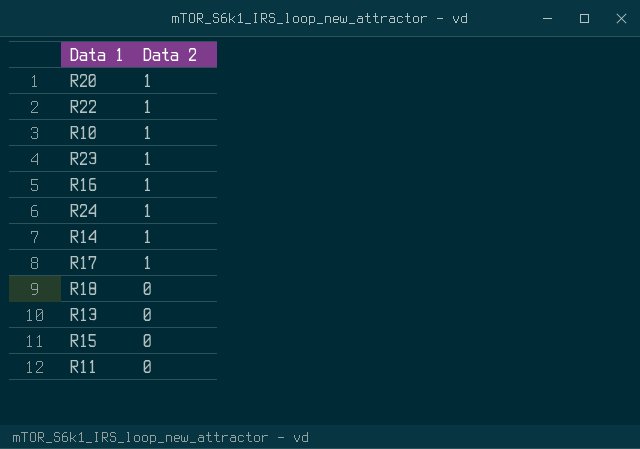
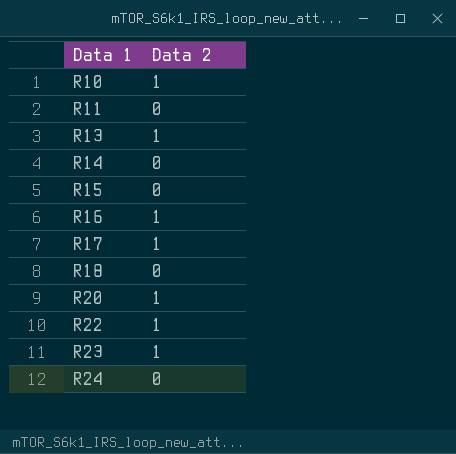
row order: Data 2 descending -> Data 1 ascending
R13 | Data 2: 0 -> 1
R14 | Data 2: 1 -> 0
R24 | Data 2: 1 -> 0

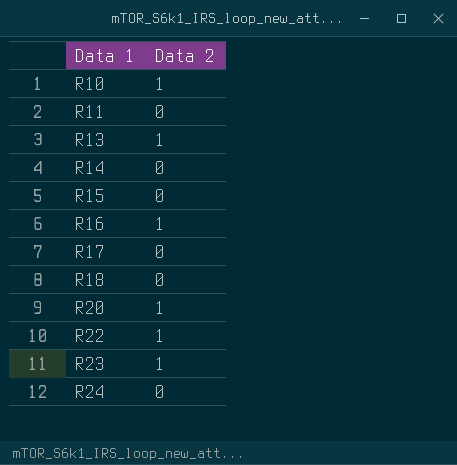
R17 | Data 2: 1 -> 0

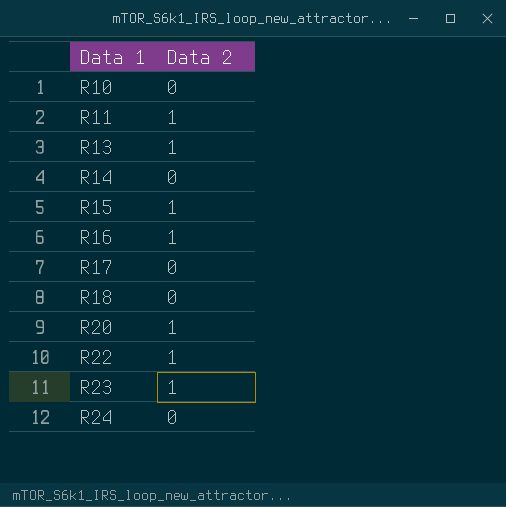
R10 | Data 2: 1 -> 0
R11 | Data 2: 0 -> 1
R15 | Data 2: 0 -> 1

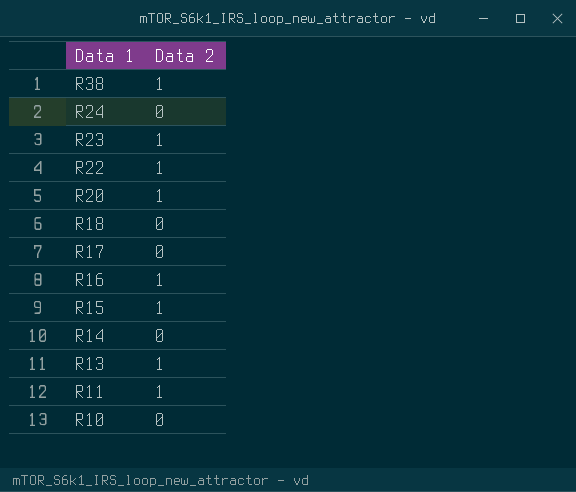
row order: Data 1 ascending -> Data 1 descending
row R38: none -> 1

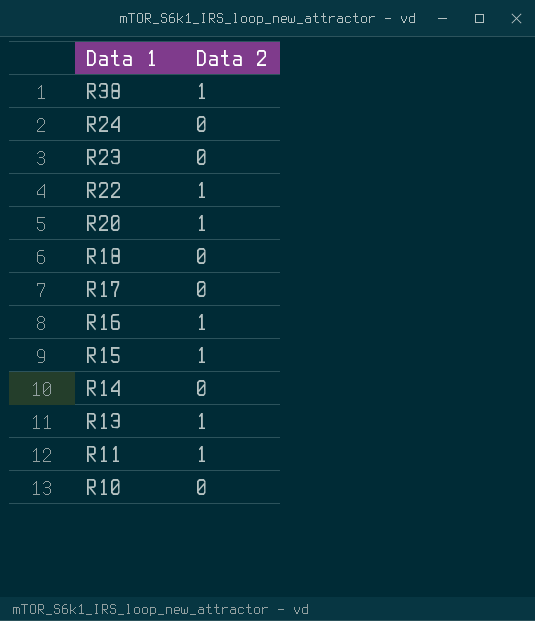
R23 | Data 2: 1 -> 0

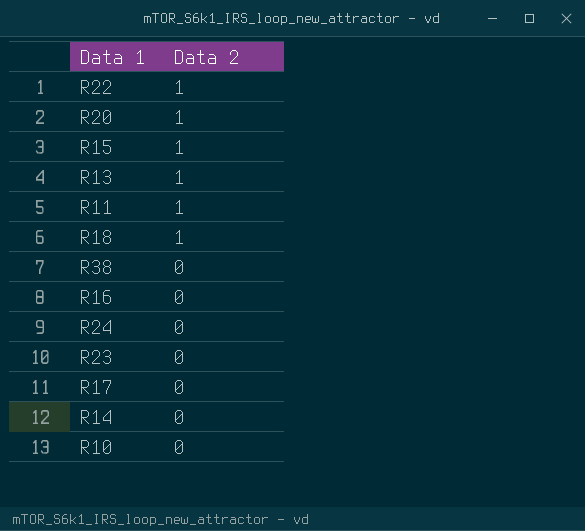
row order: Data 1 descending -> Data 2 descending
R18 | Data 2: 0 -> 1
R38 | Data 2: 1 -> 0
R16 | Data 2: 1 -> 0

